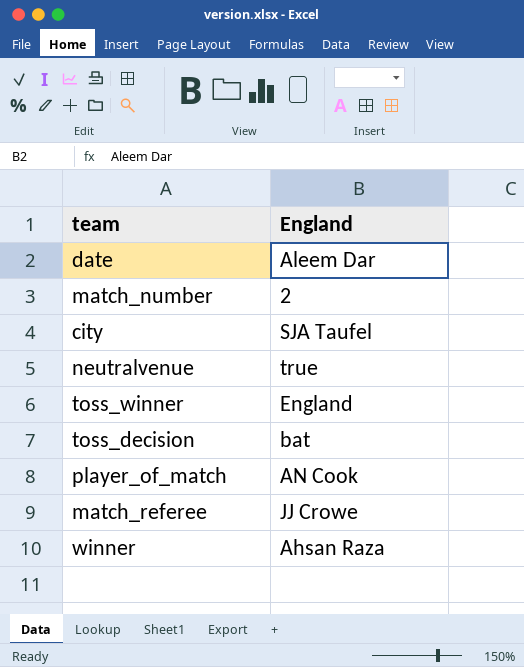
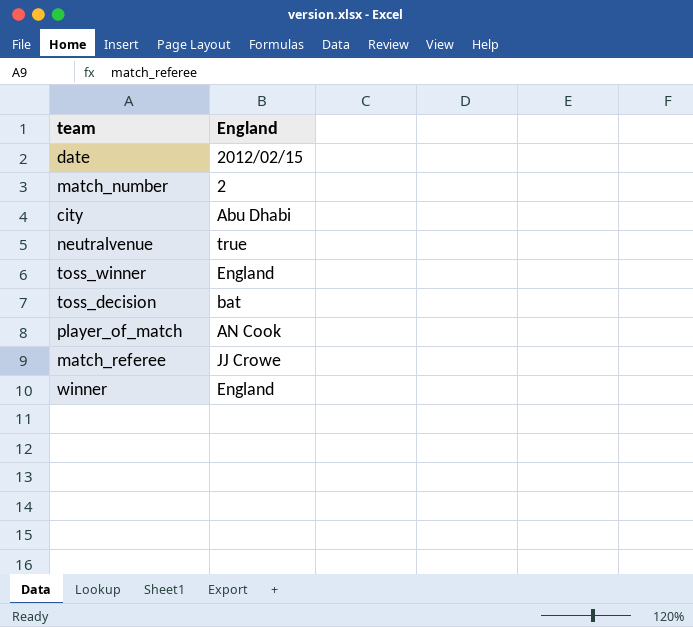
date | England: Aleem Dar -> 2012/02/15
city | England: SJA Taufel -> Abu Dhabi
winner | England: Ahsan Raza -> England

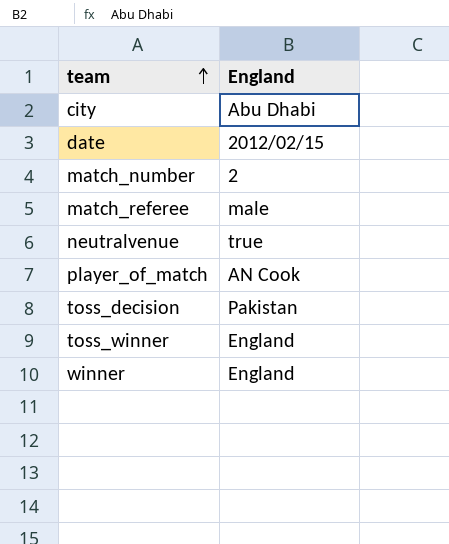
row order: none -> team ascending
match_referee | England: JJ Crowe -> male
toss_decision | England: bat -> Pakistan

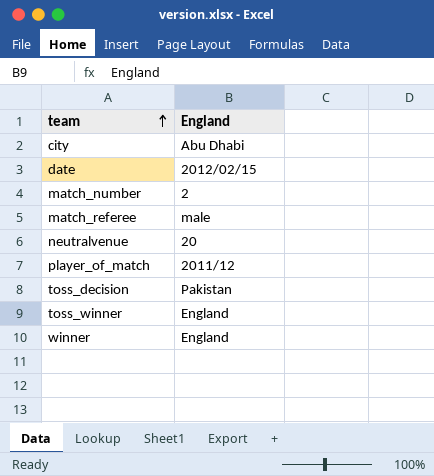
neutralvenue | England: true -> 20
player_of_match | England: AN Cook -> 2011/12

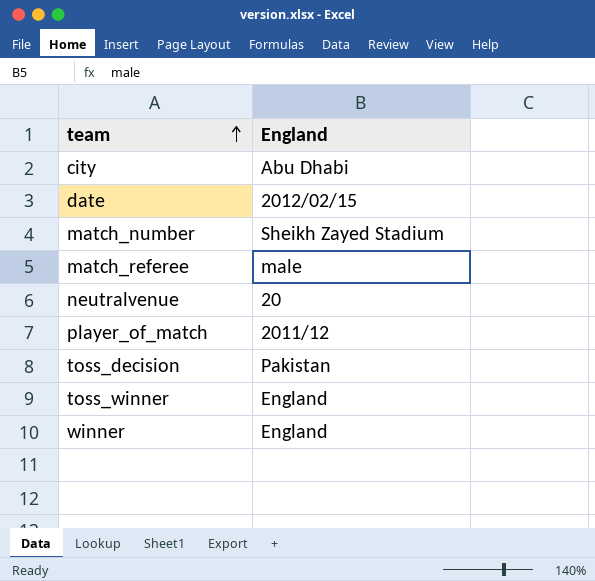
match_number | England: 2 -> Sheikh Zayed Stadium

